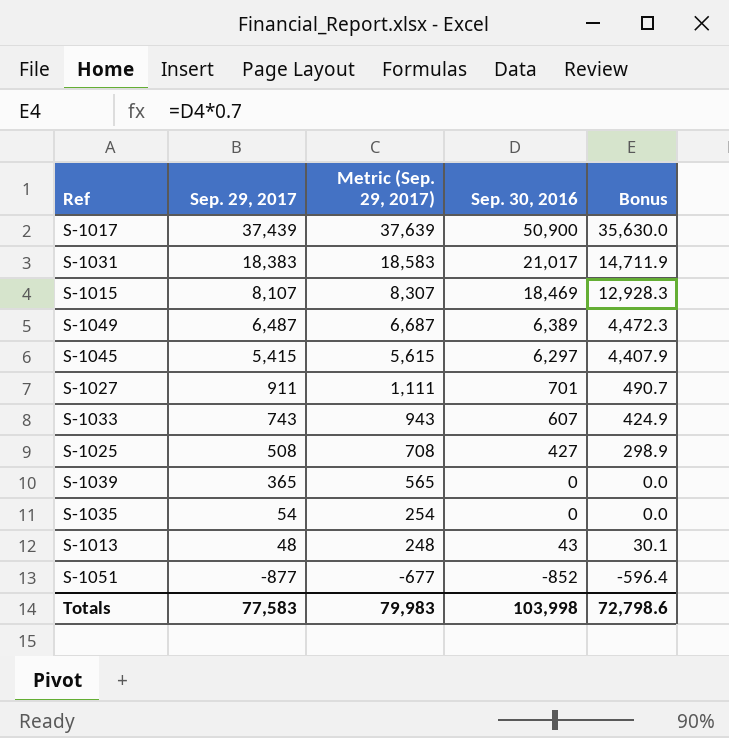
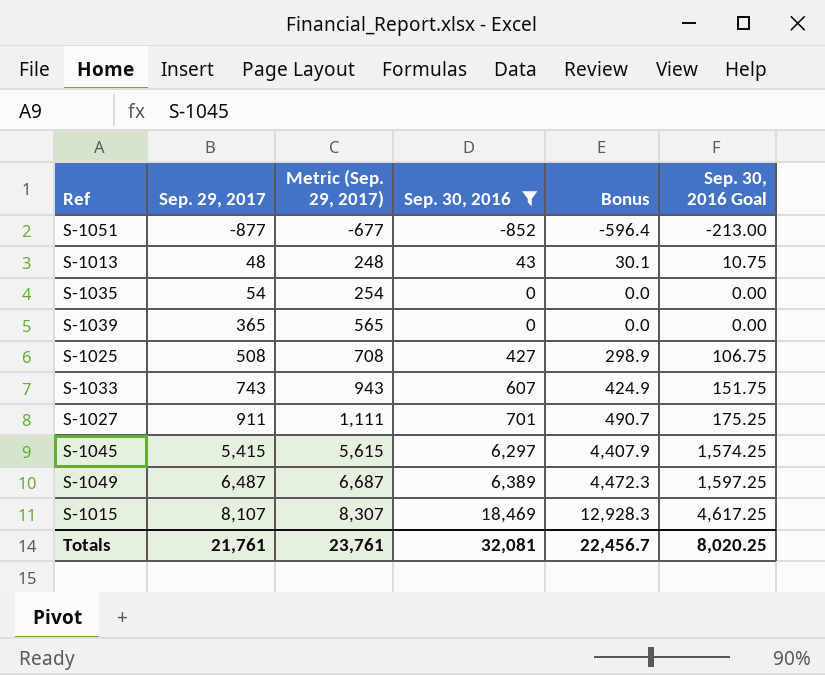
filter: none -> Sep. 30, 2016 <= 18,469
row order: Sep. 29, 2017 descending -> Sep. 29, 2017 ascending
column Sep. 30, 2016 Goal | formula: none -> [Sep. 30, 2016] * 0.25
Totals | Sep. 29, 2017: 77,583 -> 21,761
Totals | Metric (Sep. 29, 2017): 79,983 -> 23,761
Totals | Sep. 30, 2016: 103,998 -> 32,081
Totals | Bonus: 72,798.6 -> 22,456.7

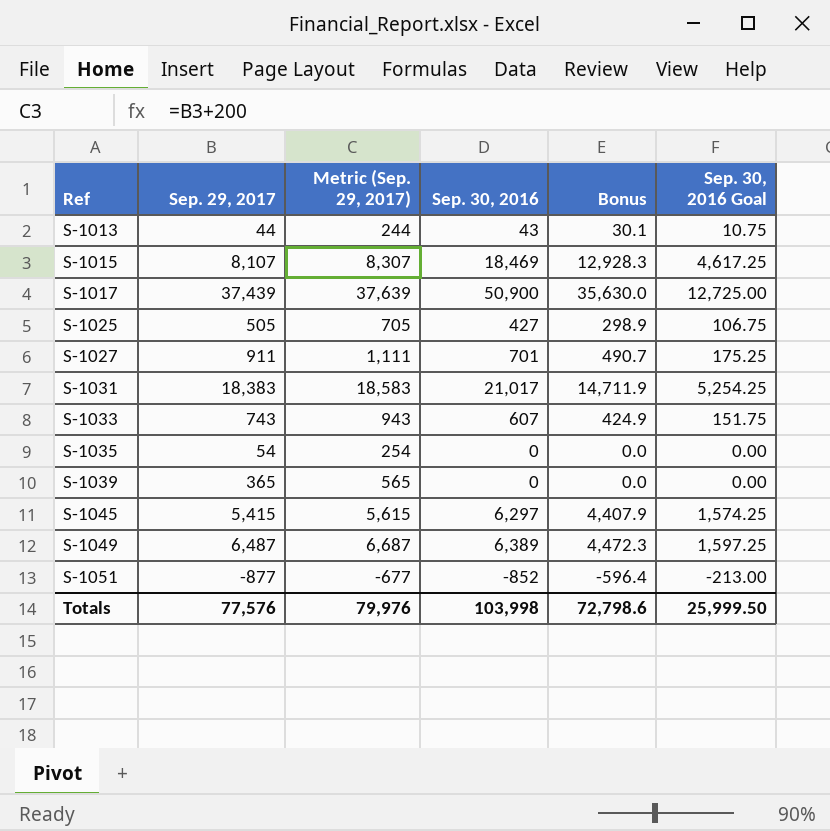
filter: Sep. 30, 2016 <= 18,469 -> none
row order: Sep. 29, 2017 ascending -> Ref ascending
S-1013 | Sep. 29, 2017: 48 -> 44
S-1013 | Metric (Sep. 29, 2017): 248 -> 244
S-1025 | Sep. 29, 2017: 508 -> 505
S-1025 | Metric (Sep. 29, 2017): 708 -> 705
Totals | Sep. 29, 2017: 21,761 -> 77,576
Totals | Metric (Sep. 29, 2017): 23,761 -> 79,976
Totals | Sep. 30, 2016: 32,081 -> 103,998
Totals | Bonus: 22,456.7 -> 72,798.6
Totals | Sep. 30, 2016 Goal: 8,020.25 -> 25,999.50

